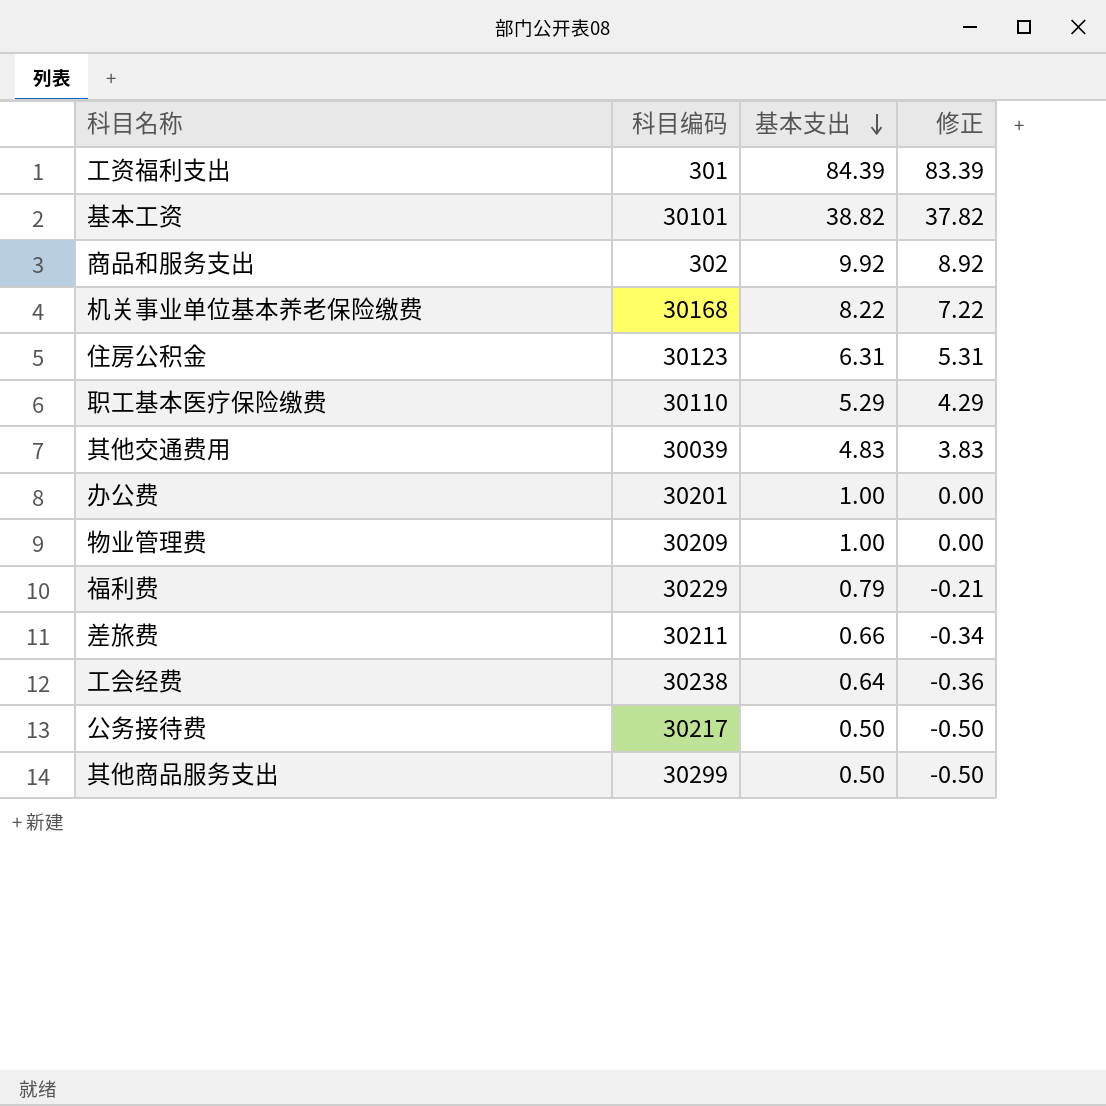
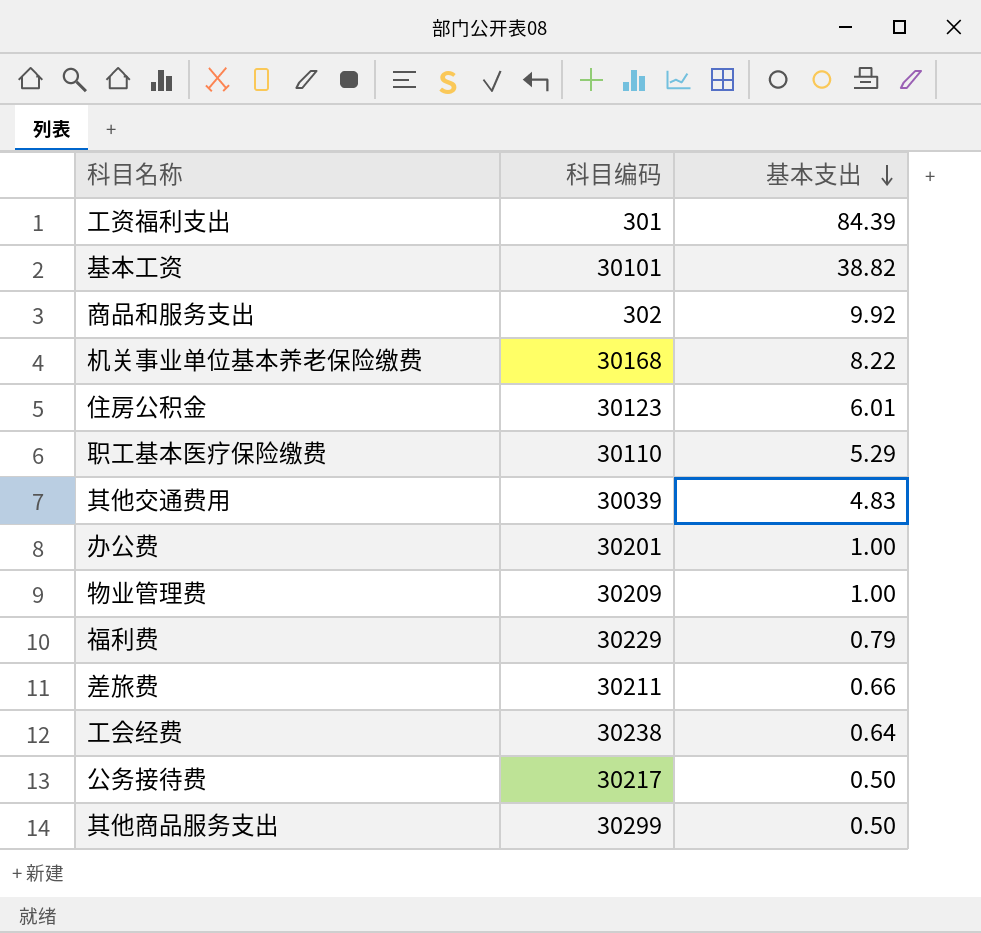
column 修正 | formula: [基本支出] - 1 -> none
住房公积金 | 基本支出: 6.31 -> 6.01

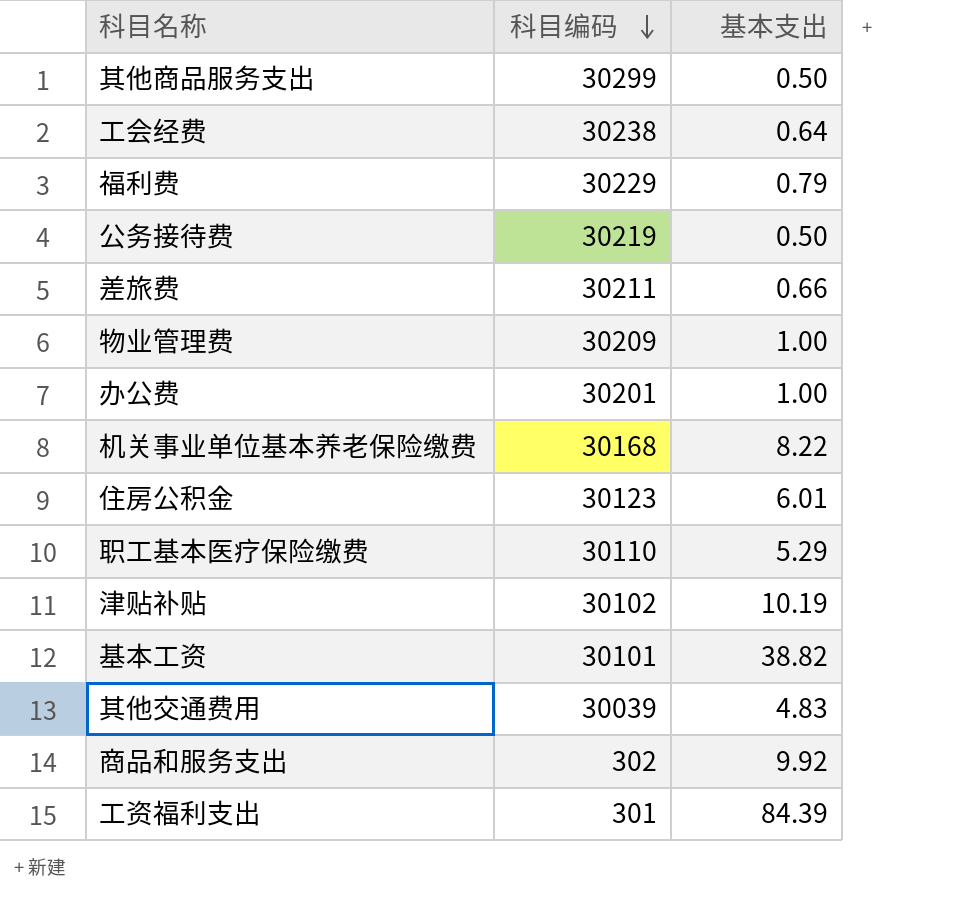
row order: 基本支出 descending -> 科目编码 descending
公务接待费 | 科目编码: 30217 -> 30219
row 津贴补贴: none -> 30102 | 10.19

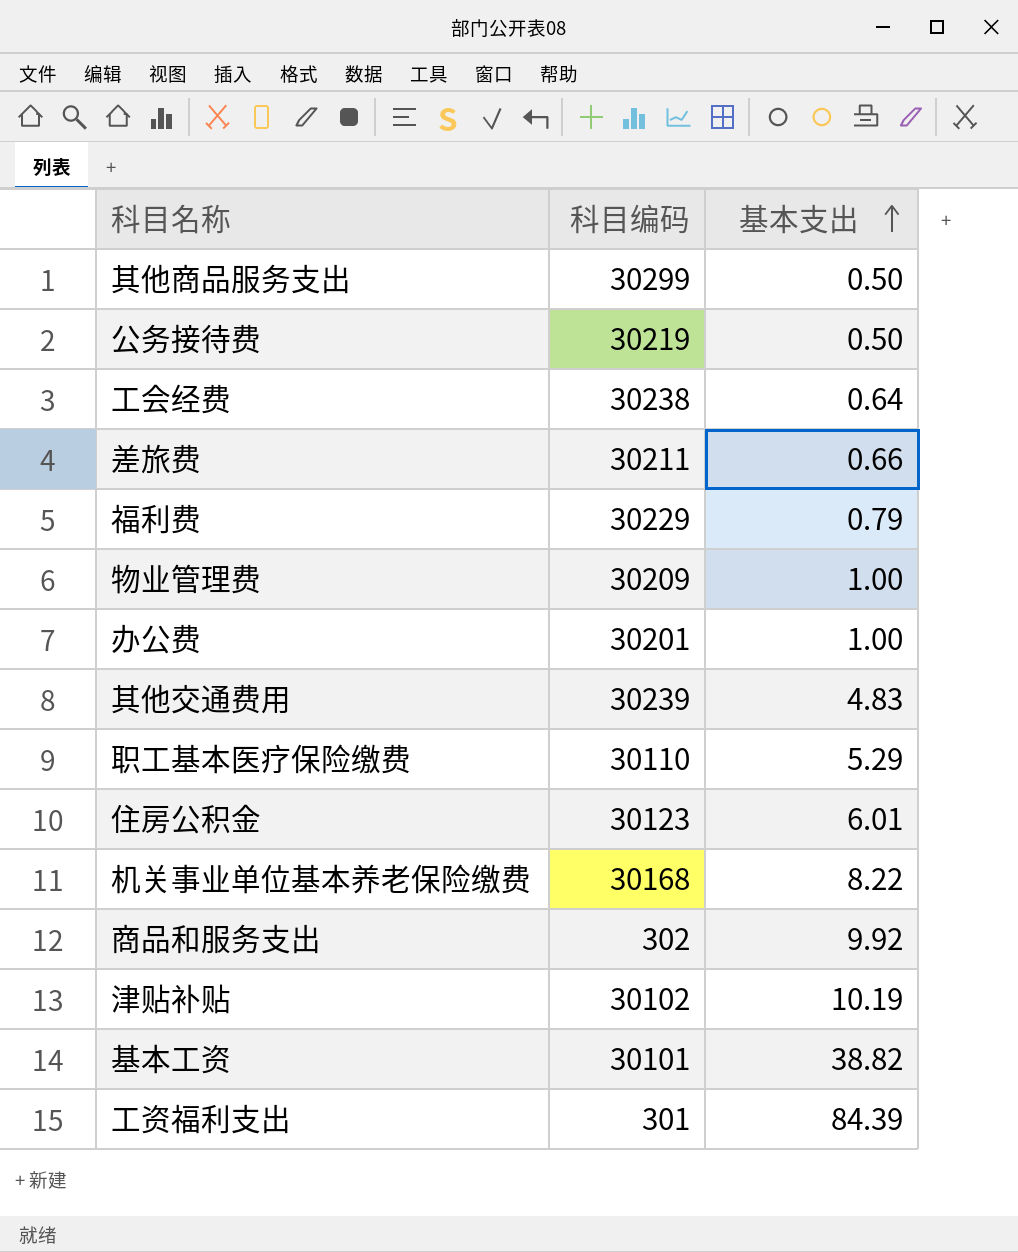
row order: 科目编码 descending -> 基本支出 ascending
其他交通费用 | 科目编码: 30039 -> 30239

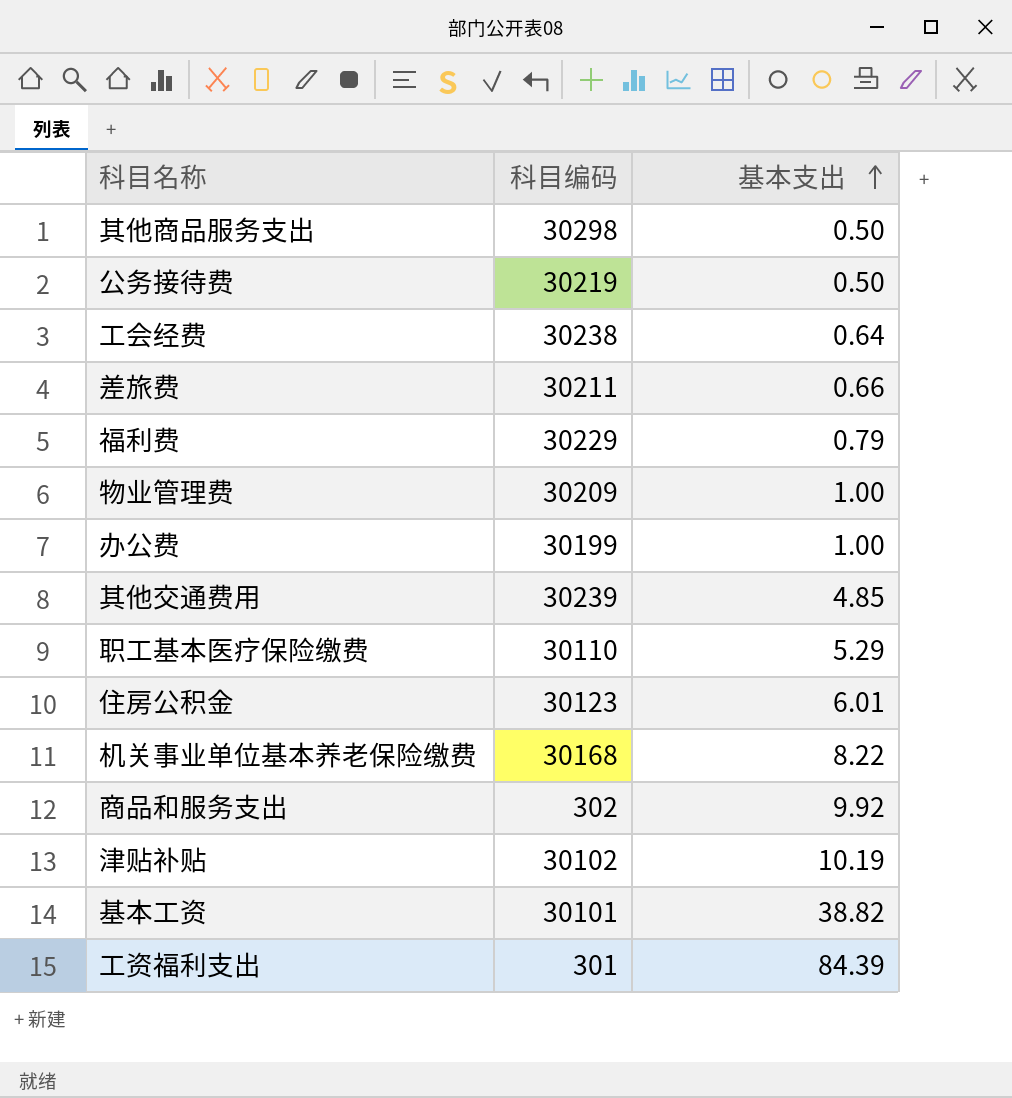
其他商品服务支出 | 科目编码: 30299 -> 30298
办公费 | 科目编码: 30201 -> 30199
其他交通费用 | 基本支出: 4.83 -> 4.85

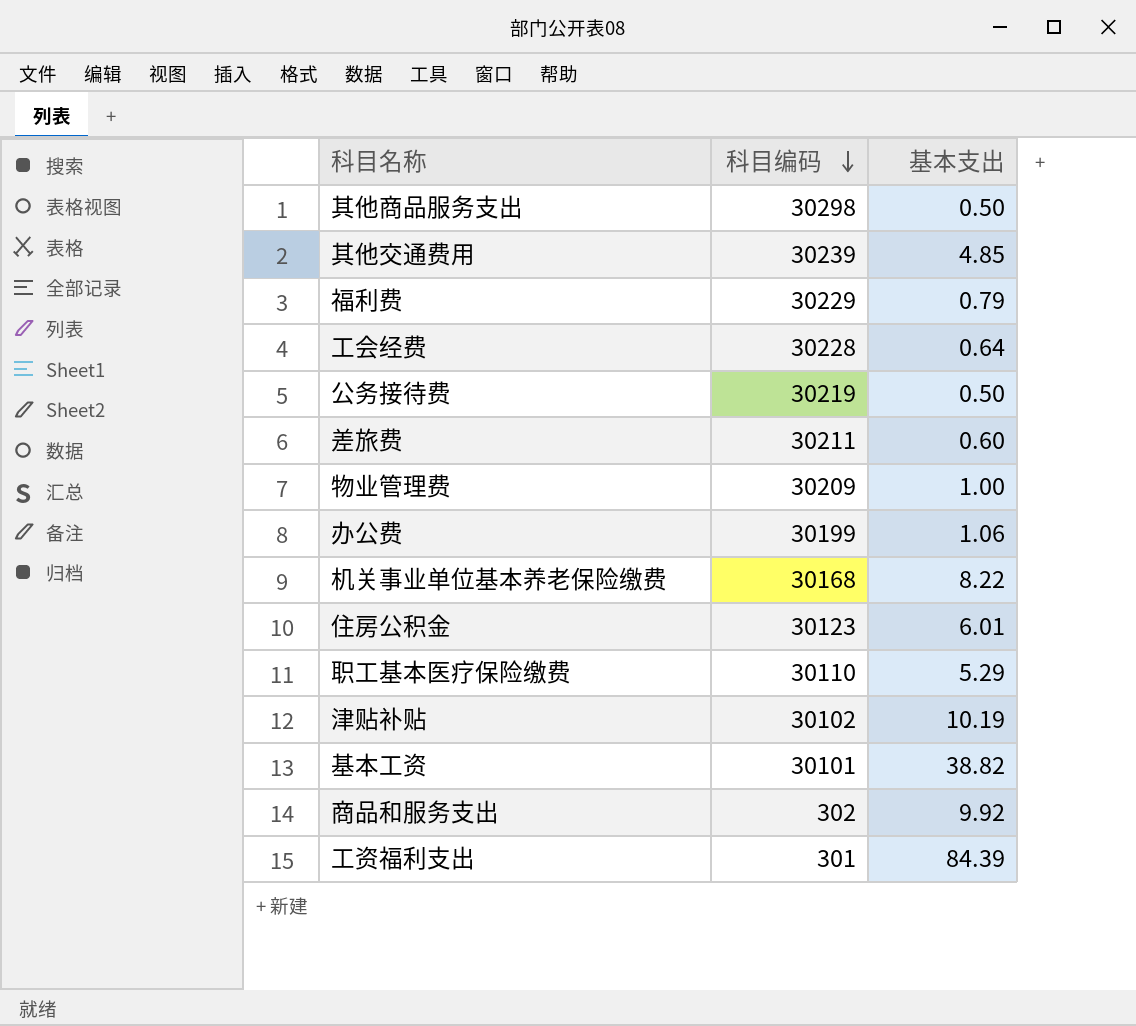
row order: 基本支出 ascending -> 科目编码 descending
工会经费 | 科目编码: 30238 -> 30228
差旅费 | 基本支出: 0.66 -> 0.60
办公费 | 基本支出: 1.00 -> 1.06

